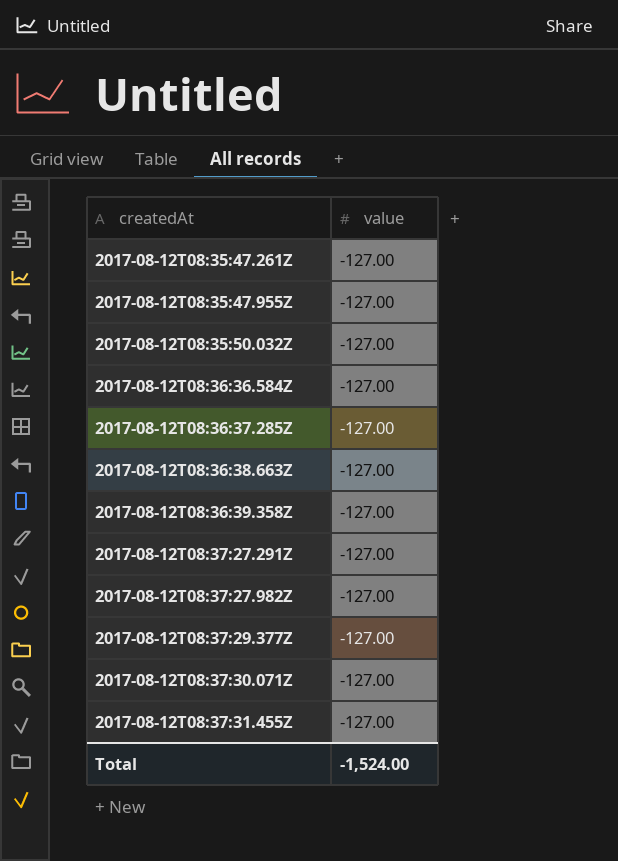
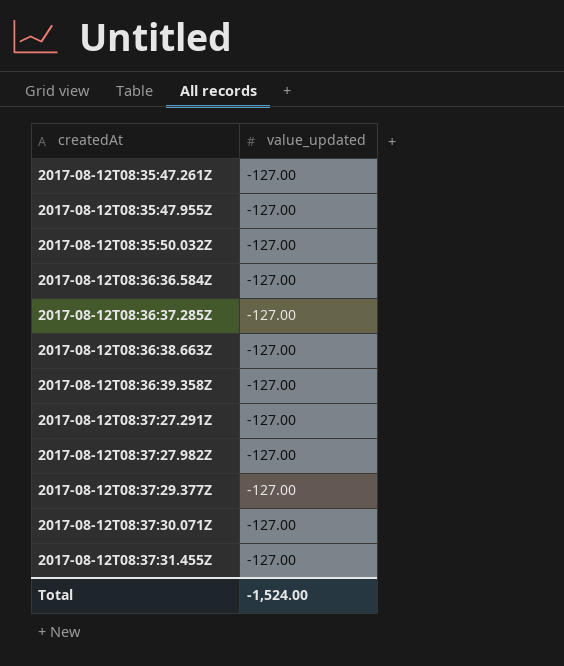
column name: value -> value_updated

